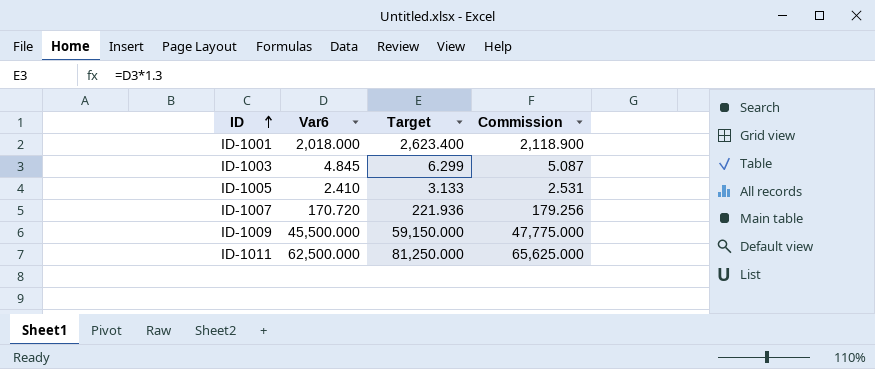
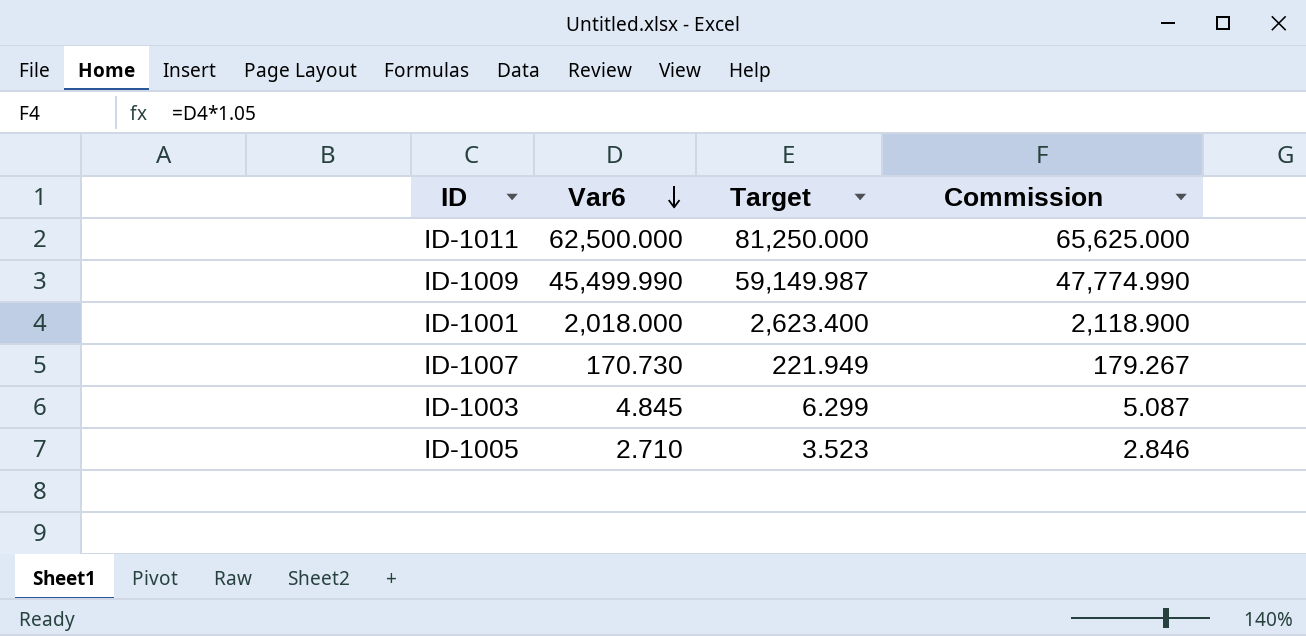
row order: ID ascending -> Var6 descending
ID-1009 | Var6: 45,500.000 -> 45,499.990
ID-1009 | Target: 59,150.000 -> 59,149.987
ID-1009 | Commission: 47,775.000 -> 47,774.990
ID-1007 | Var6: 170.720 -> 170.730
ID-1007 | Target: 221.936 -> 221.949
ID-1007 | Commission: 179.256 -> 179.267
ID-1005 | Var6: 2.410 -> 2.710
ID-1005 | Target: 3.133 -> 3.523
ID-1005 | Commission: 2.531 -> 2.846

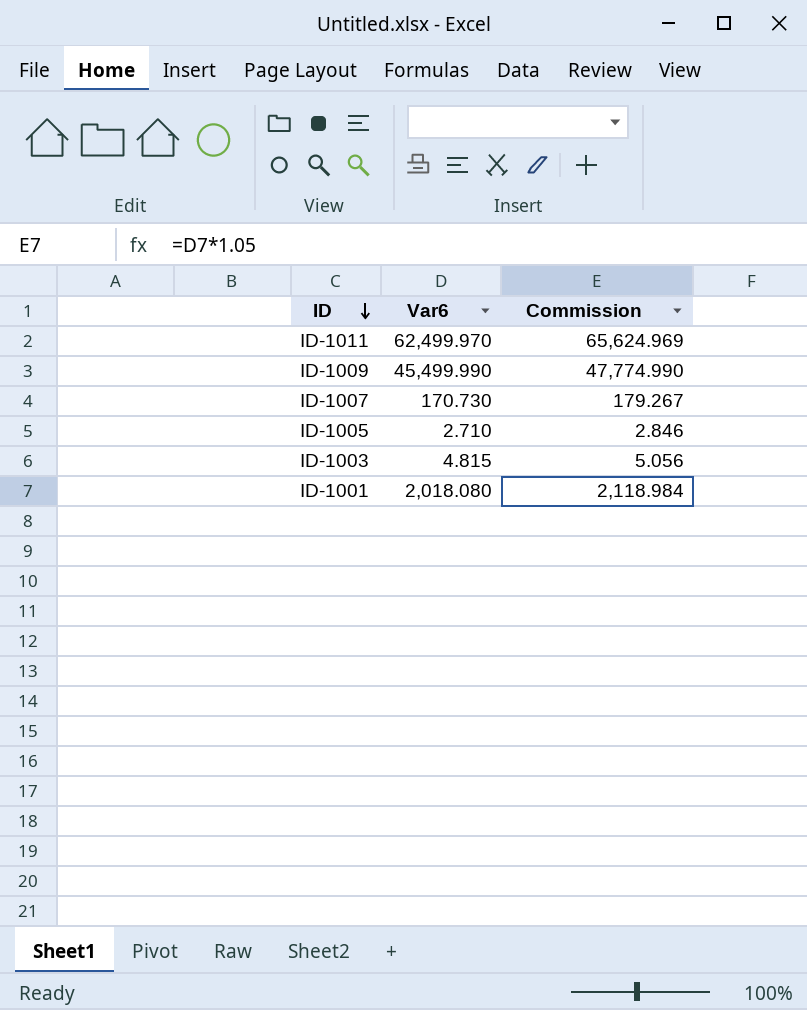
row order: Var6 descending -> ID descending
column Target | formula: [Var6] * 1.3 -> none
ID-1011 | Var6: 62,500.000 -> 62,499.970
ID-1011 | Commission: 65,625.000 -> 65,624.969
ID-1003 | Var6: 4.845 -> 4.815
ID-1003 | Commission: 5.087 -> 5.056
ID-1001 | Var6: 2,018.000 -> 2,018.080
ID-1001 | Commission: 2,118.900 -> 2,118.984

